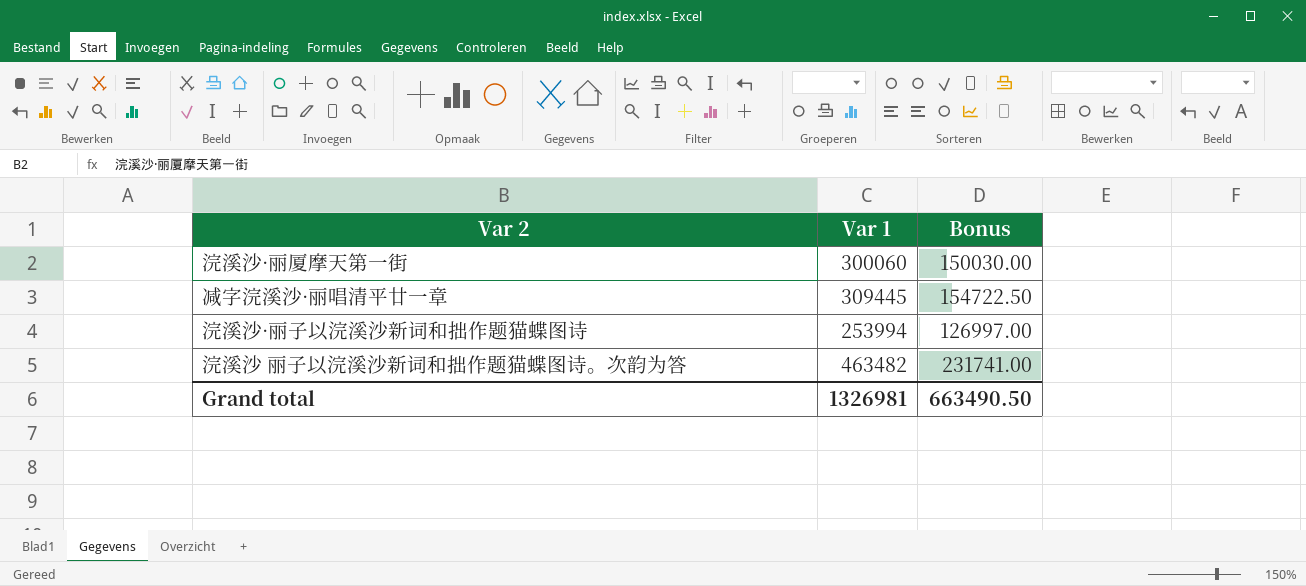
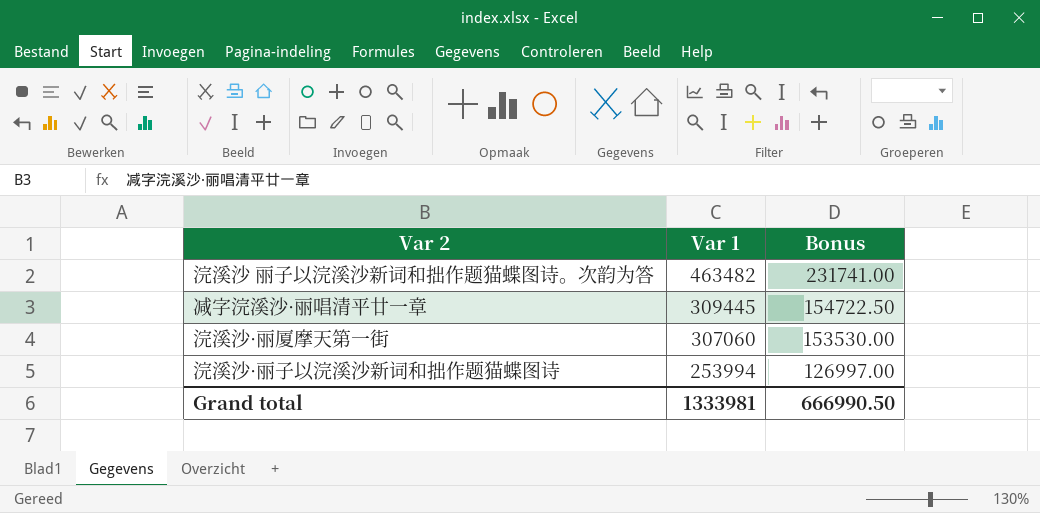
row order: none -> Var 1 descending
浣溪沙·丽厦摩天第一街 | Var 1: 300060 -> 307060
浣溪沙·丽厦摩天第一街 | Bonus: 150030.00 -> 153530.00
Grand total | Var 1: 1326981 -> 1333981
Grand total | Bonus: 663490.50 -> 666990.50

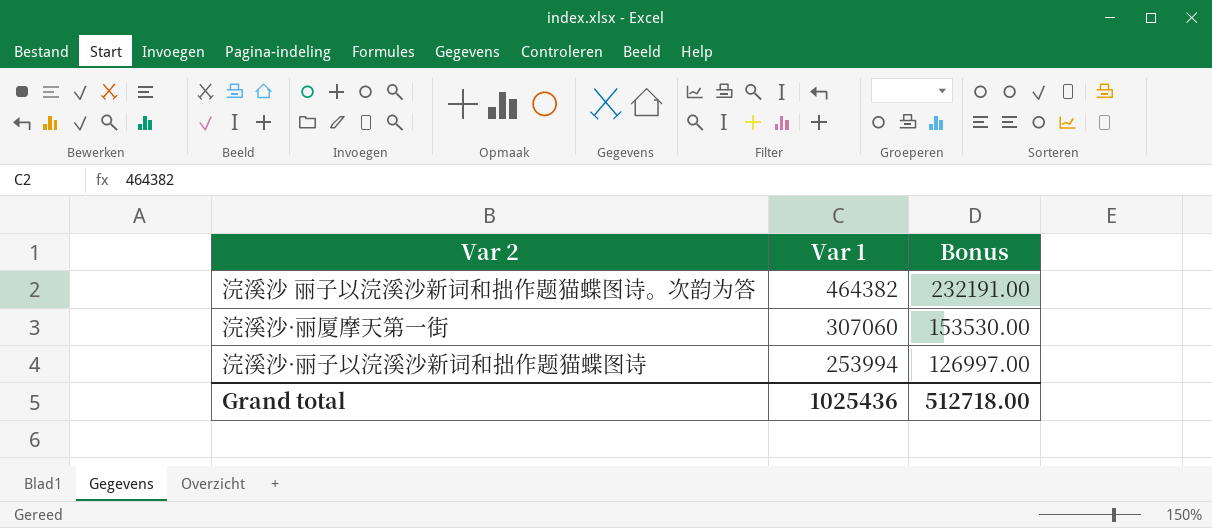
row 减字浣溪沙·丽唱清平廿一章: 309445 | 154722.50 -> none
浣溪沙 丽子以浣溪沙新词和拙作题猫蝶图诗。次韵为答 | Var 1: 463482 -> 464382
浣溪沙 丽子以浣溪沙新词和拙作题猫蝶图诗。次韵为答 | Bonus: 231741.00 -> 232191.00
Grand total | Var 1: 1333981 -> 1025436
Grand total | Bonus: 666990.50 -> 512718.00

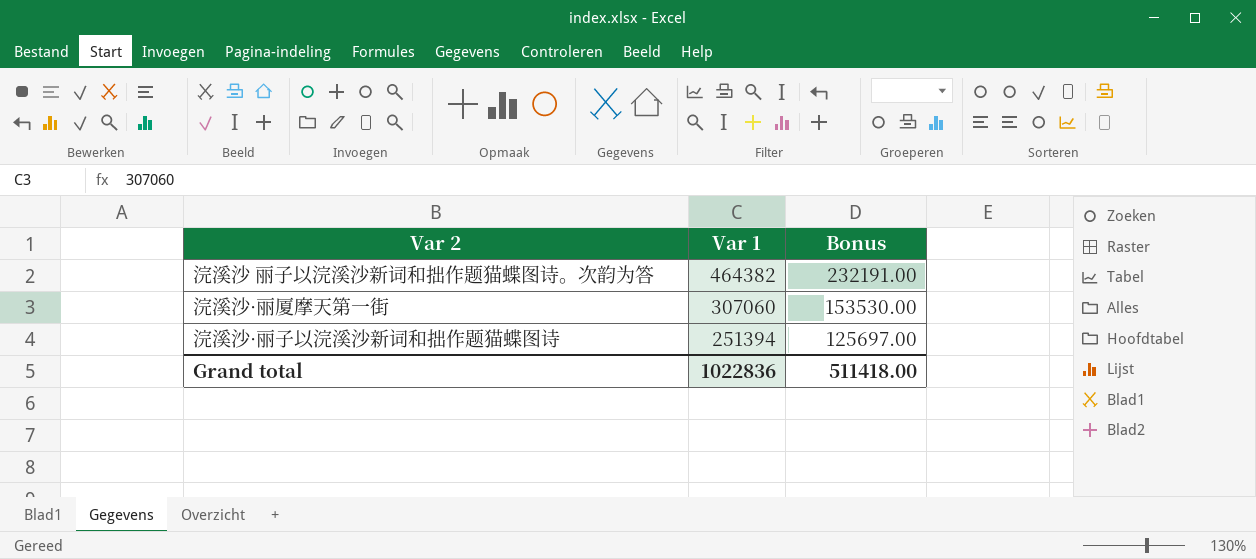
浣溪沙·丽子以浣溪沙新词和拙作题猫蝶图诗 | Var 1: 253994 -> 251394
浣溪沙·丽子以浣溪沙新词和拙作题猫蝶图诗 | Bonus: 126997.00 -> 125697.00
Grand total | Var 1: 1025436 -> 1022836
Grand total | Bonus: 512718.00 -> 511418.00

